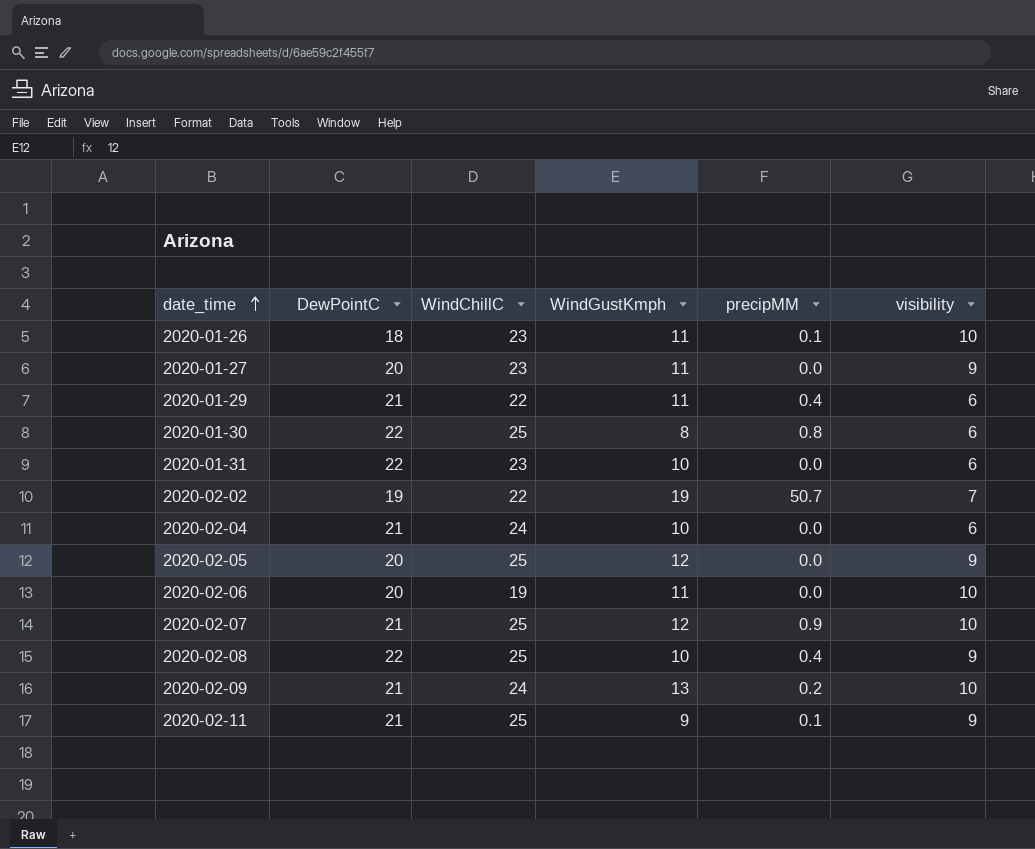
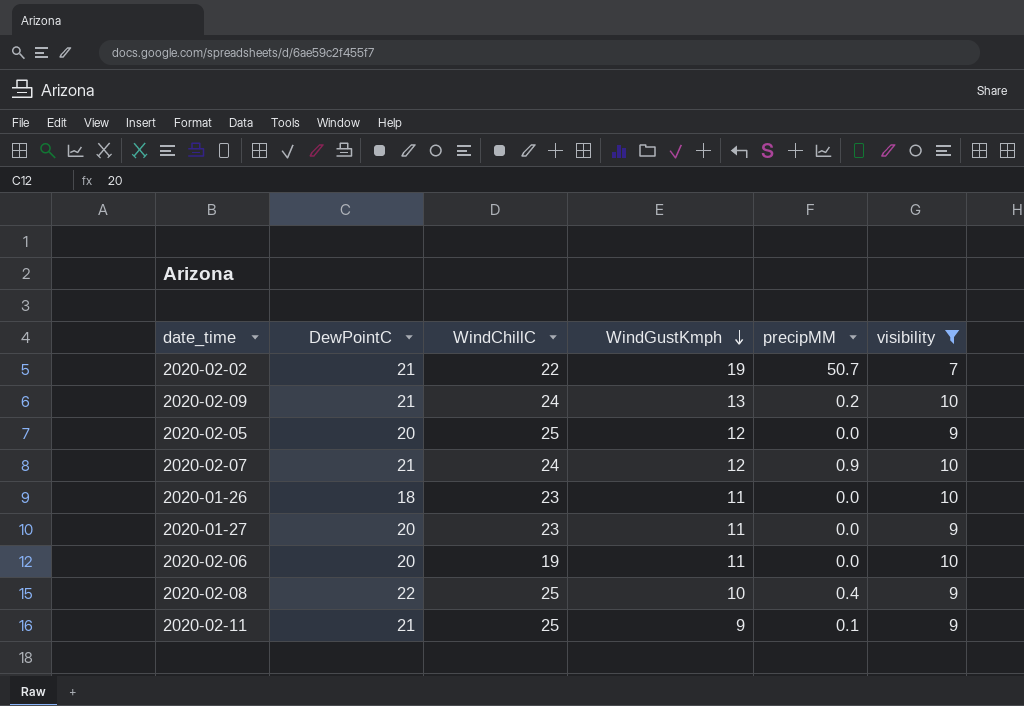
filter: none -> visibility != 6
row order: date_time ascending -> WindGustKmph descending
2020-02-02 | DewPointC: 19 -> 21
2020-02-07 | WindChillC: 25 -> 24
2020-01-26 | precipMM: 0.1 -> 0.0

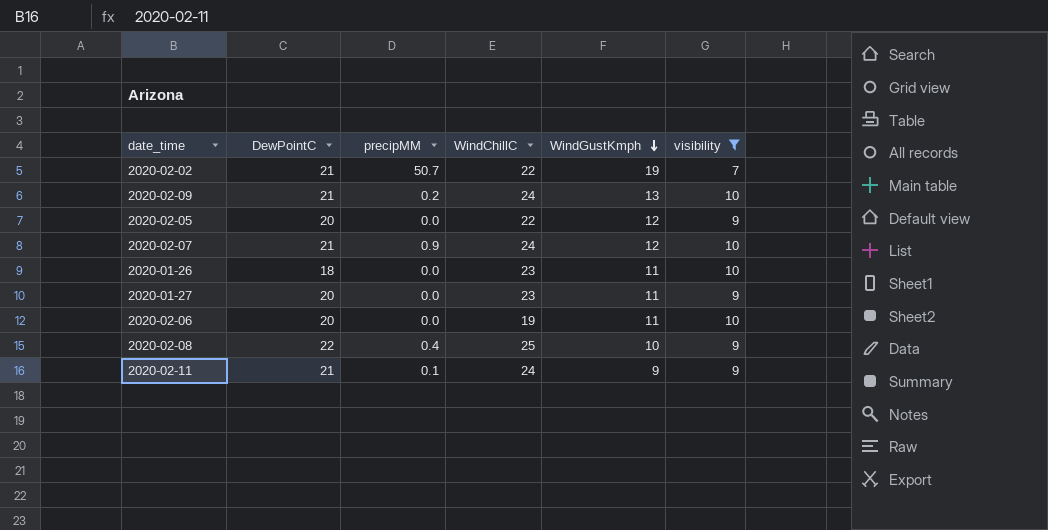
column precipMM | position: 5 -> 3
2020-02-05 | WindChillC: 25 -> 22
2020-02-11 | WindChillC: 25 -> 24

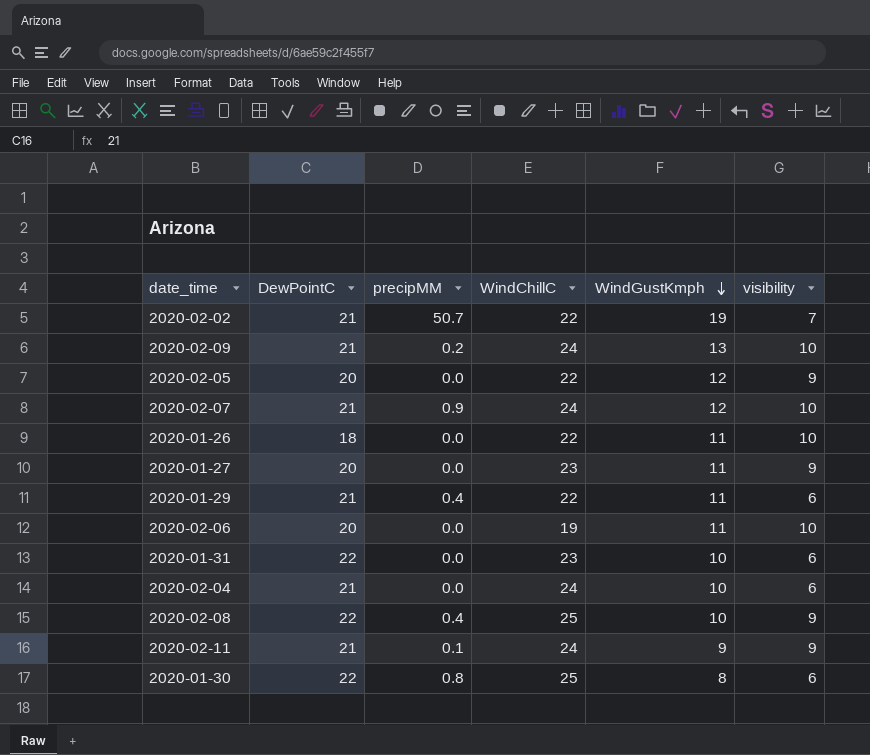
filter: visibility != 6 -> none
2020-01-26 | WindChillC: 23 -> 22

